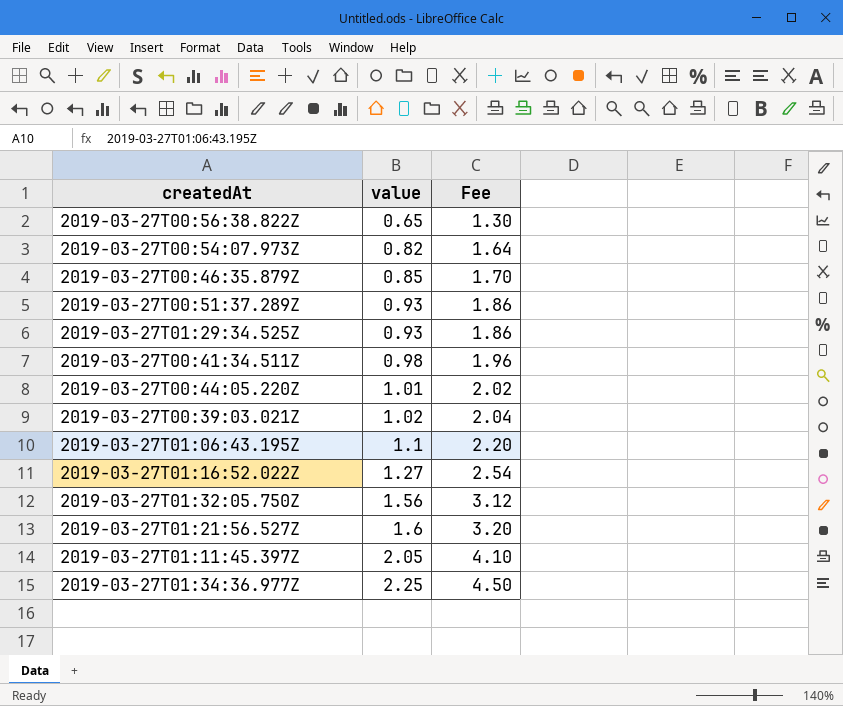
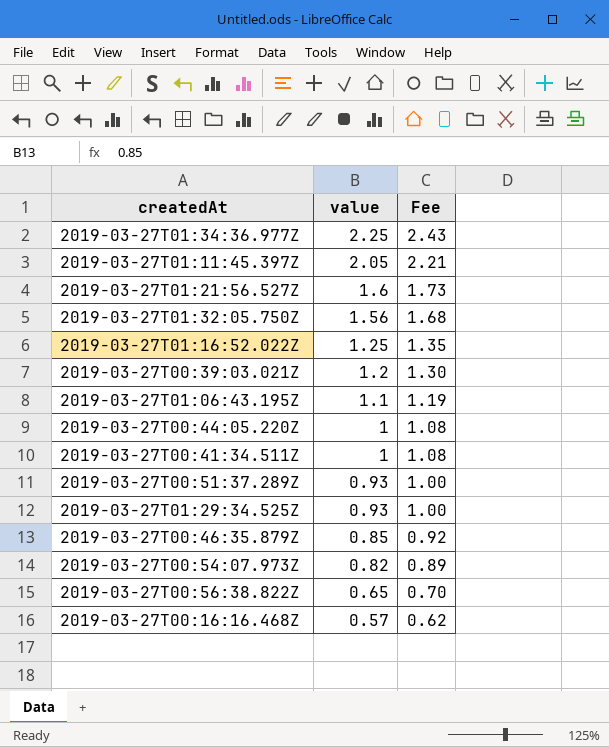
row order: value ascending -> value descending
column Fee | formula: [value] * 2 -> [value] * 1.08
2019-03-27T01:16:52.022Z | value: 1.27 -> 1.25
2019-03-27T00:39:03.021Z | value: 1.02 -> 1.2
2019-03-27T00:44:05.220Z | value: 1.01 -> 1
2019-03-27T00:41:34.511Z | value: 0.98 -> 1
row 2019-03-27T00:16:16.468Z: none -> 0.57 | 0.62

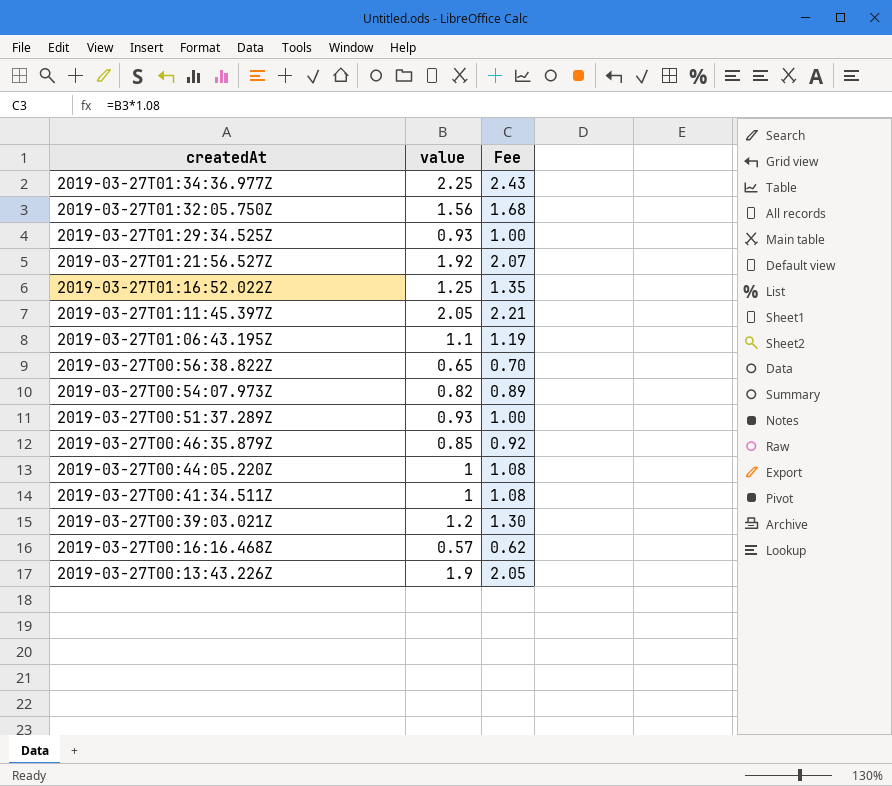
row order: value descending -> createdAt descending
2019-03-27T01:21:56.527Z | value: 1.6 -> 1.92
2019-03-27T01:21:56.527Z | Fee: 1.73 -> 2.07
row 2019-03-27T00:13:43.226Z: none -> 1.9 | 2.05

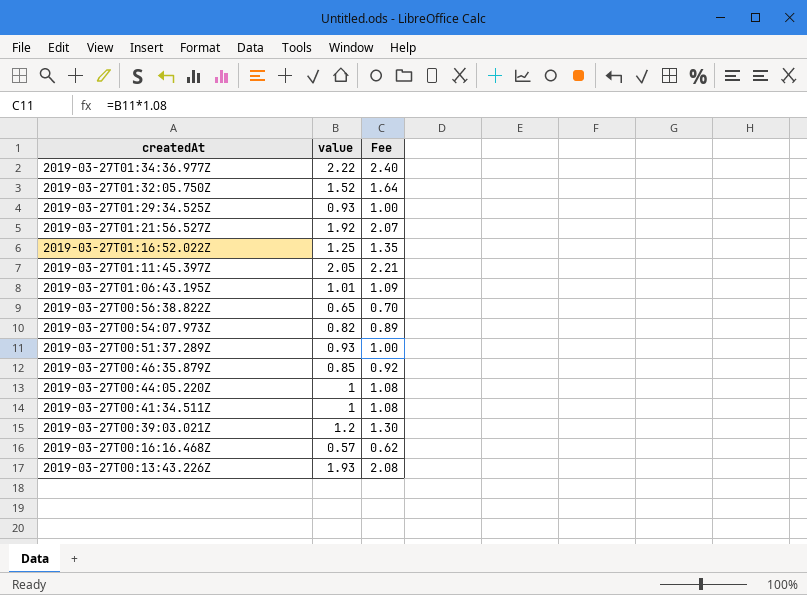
2019-03-27T01:34:36.977Z | value: 2.25 -> 2.22
2019-03-27T01:34:36.977Z | Fee: 2.43 -> 2.40
2019-03-27T01:32:05.750Z | value: 1.56 -> 1.52
2019-03-27T01:32:05.750Z | Fee: 1.68 -> 1.64
2019-03-27T01:06:43.195Z | value: 1.1 -> 1.01
2019-03-27T01:06:43.195Z | Fee: 1.19 -> 1.09
2019-03-27T00:13:43.226Z | value: 1.9 -> 1.93
2019-03-27T00:13:43.226Z | Fee: 2.05 -> 2.08

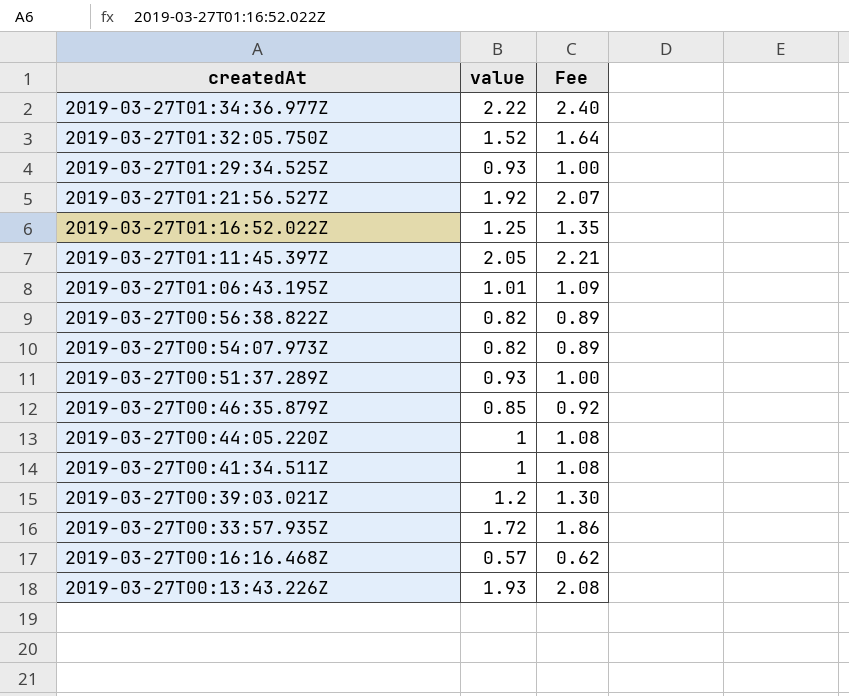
2019-03-27T00:56:38.822Z | value: 0.65 -> 0.82
2019-03-27T00:56:38.822Z | Fee: 0.70 -> 0.89
row 2019-03-27T00:33:57.935Z: none -> 1.72 | 1.86

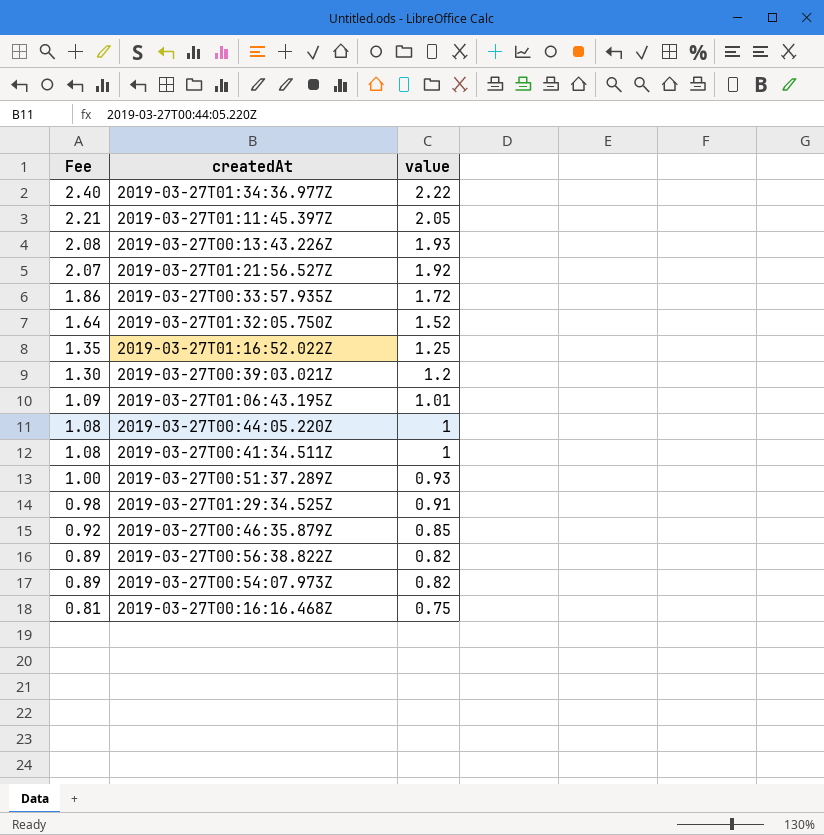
row order: createdAt descending -> Fee descending
column Fee | position: 3 -> 1
2019-03-27T01:29:34.525Z | Fee: 1.00 -> 0.98
2019-03-27T01:29:34.525Z | value: 0.93 -> 0.91
2019-03-27T00:16:16.468Z | Fee: 0.62 -> 0.81
2019-03-27T00:16:16.468Z | value: 0.57 -> 0.75

